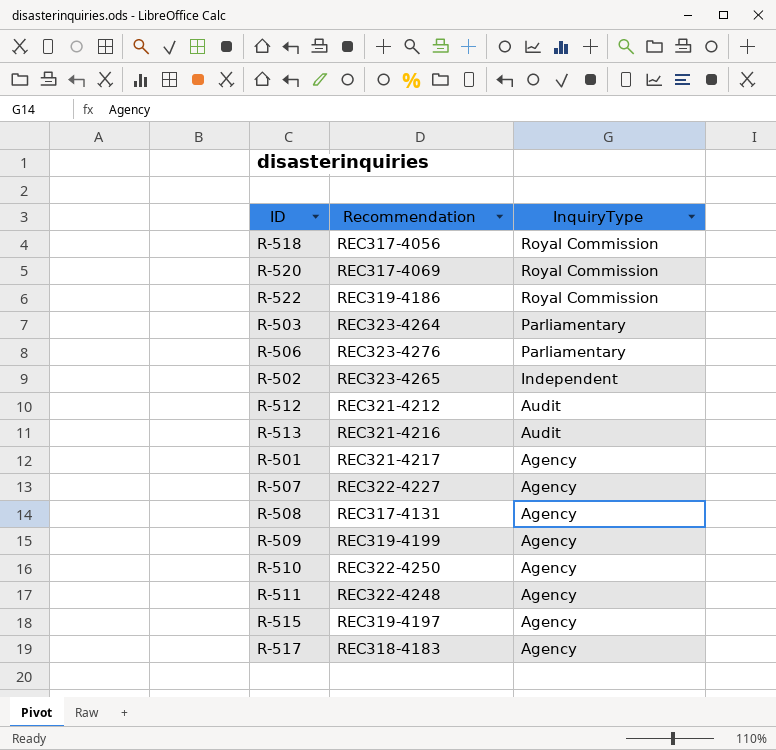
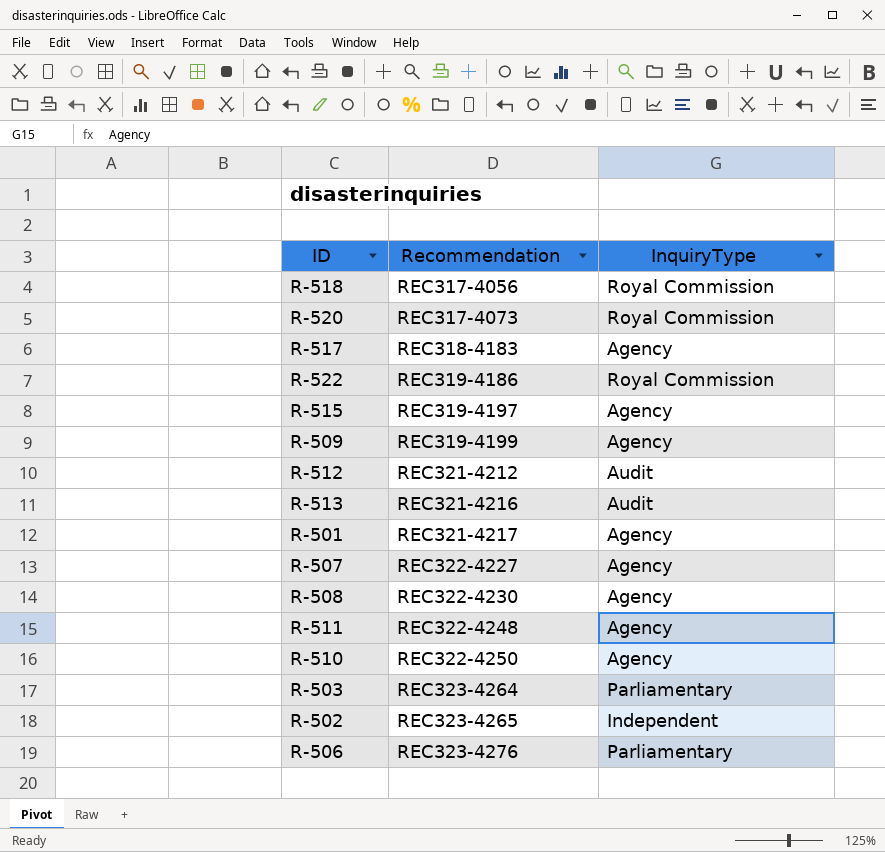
row order: InquiryType descending -> Recommendation ascending
R-520 | Recommendation: REC317-4069 -> REC317-4073
R-508 | Recommendation: REC317-4131 -> REC322-4230

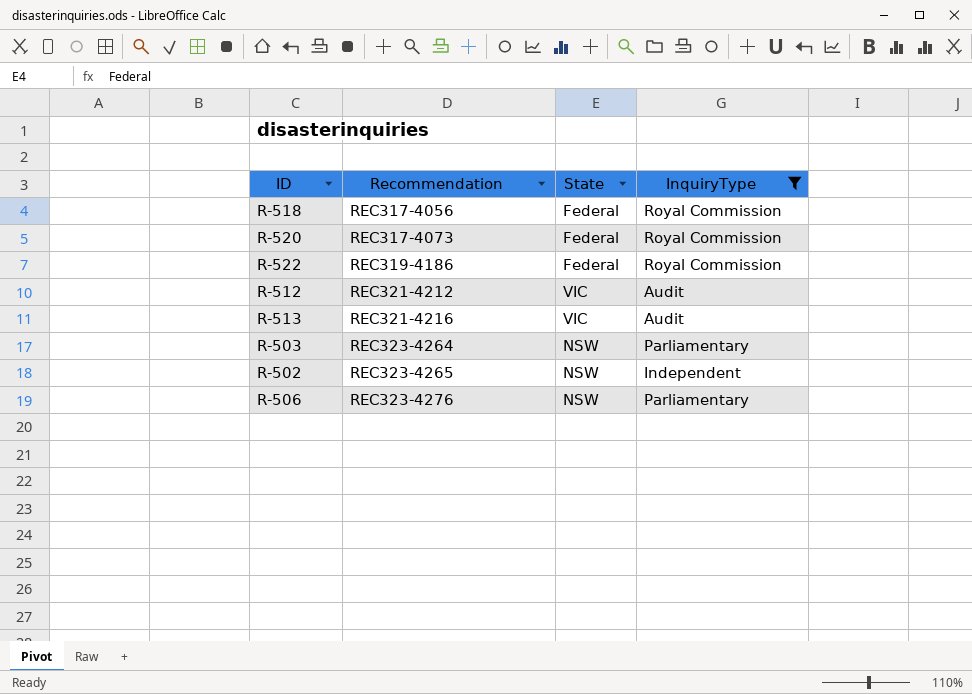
filter: none -> InquiryType != Agency
column State | position: none -> 3

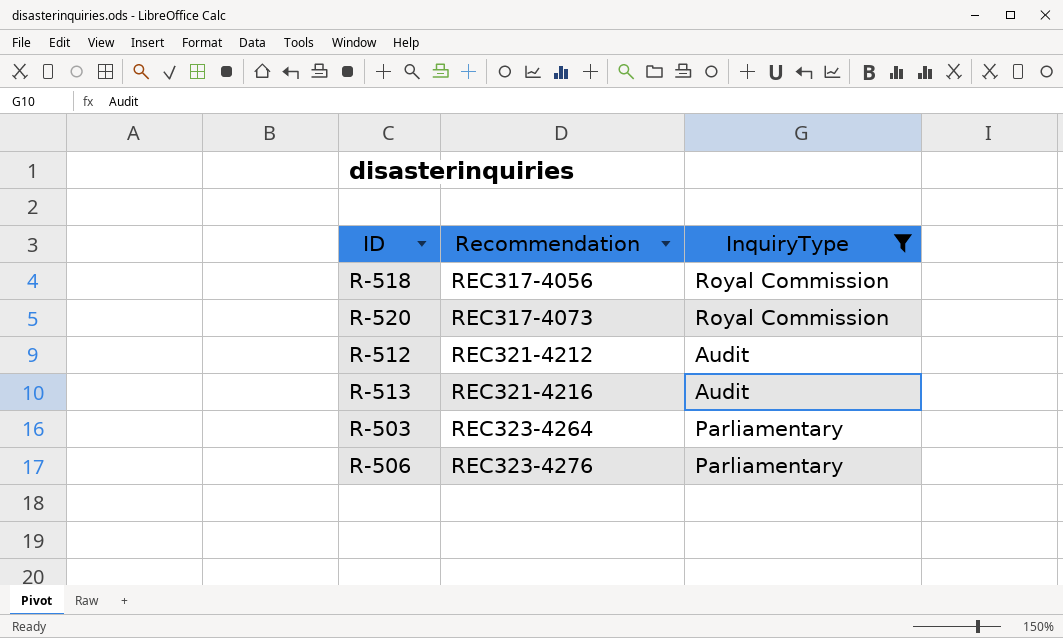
column State | position: 3 -> none
row R-522: REC319-4186 | Federal | Royal Commission -> none
row R-502: REC323-4265 | NSW | Independent -> none

